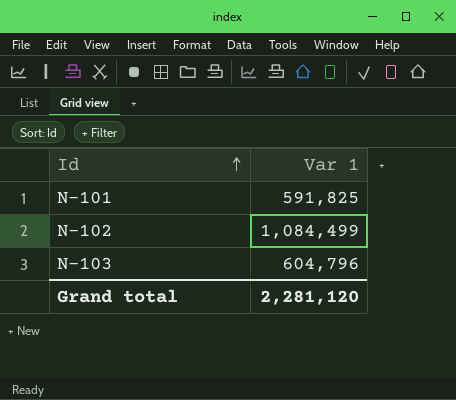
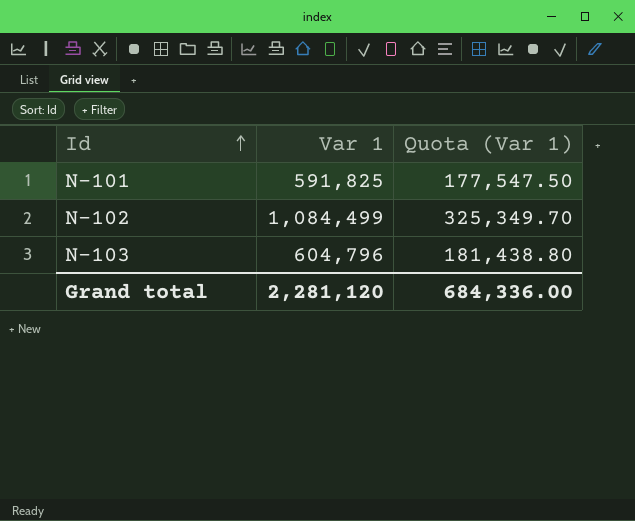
column Quota (Var 1) | formula: none -> [Var 1] * 0.3

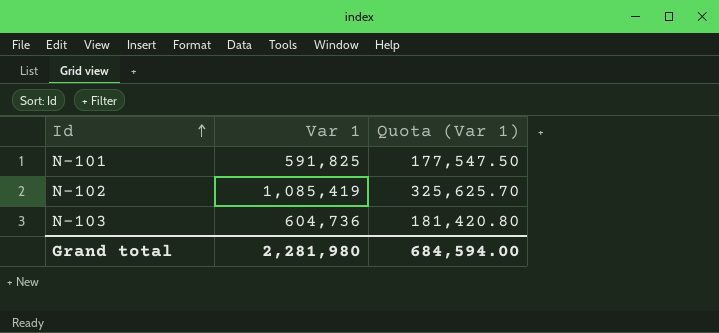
N-102 | Var 1: 1,084,499 -> 1,085,419
N-102 | Quota (Var 1): 325,349.70 -> 325,625.70
N-103 | Var 1: 604,796 -> 604,736
N-103 | Quota (Var 1): 181,438.80 -> 181,420.80
Grand total | Var 1: 2,281,120 -> 2,281,980
Grand total | Quota (Var 1): 684,336.00 -> 684,594.00

